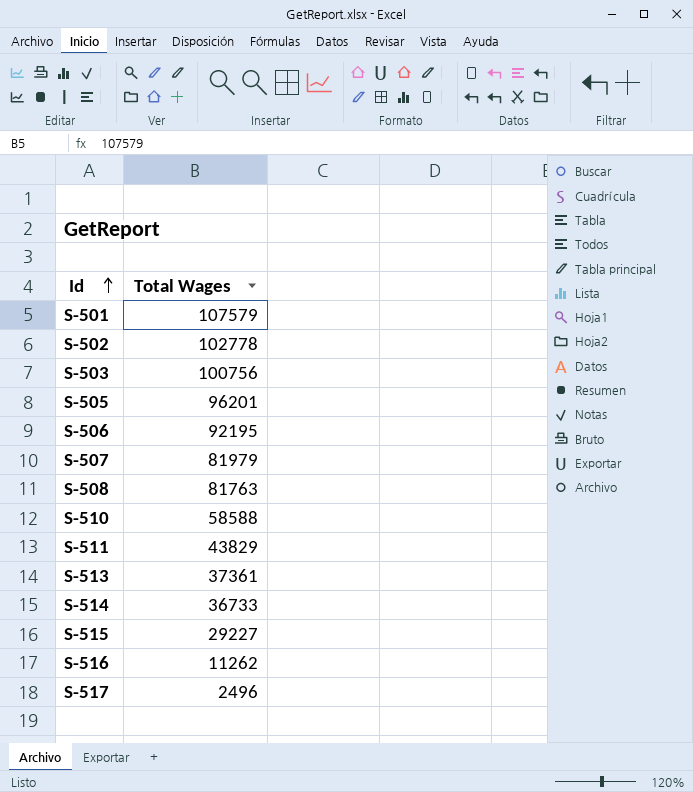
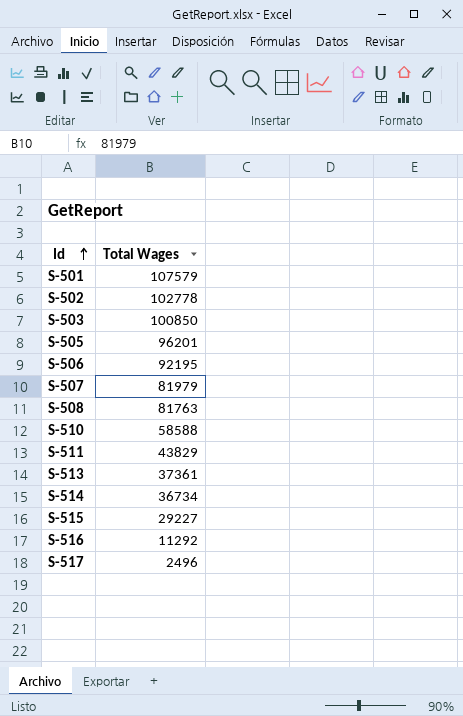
S-503 | Total Wages: 100756 -> 100850
S-514 | Total Wages: 36733 -> 36734
S-516 | Total Wages: 11262 -> 11292

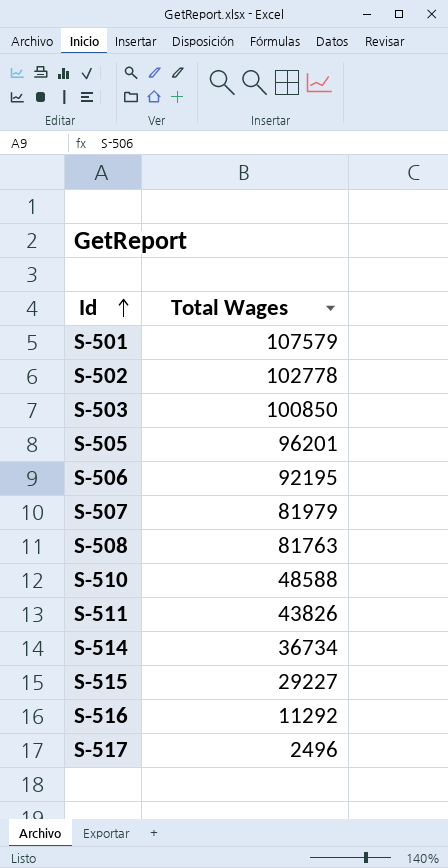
row S-513: 37361 -> none
S-510 | Total Wages: 58588 -> 48588
S-511 | Total Wages: 43829 -> 43826

